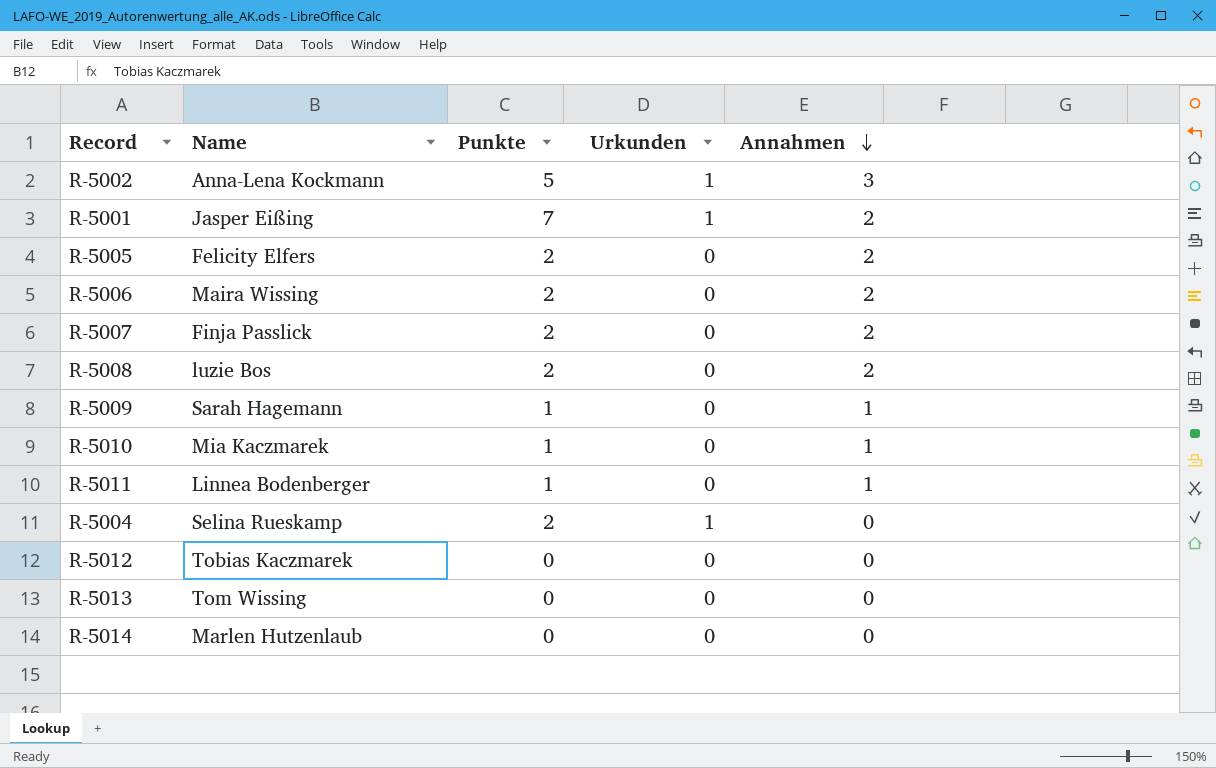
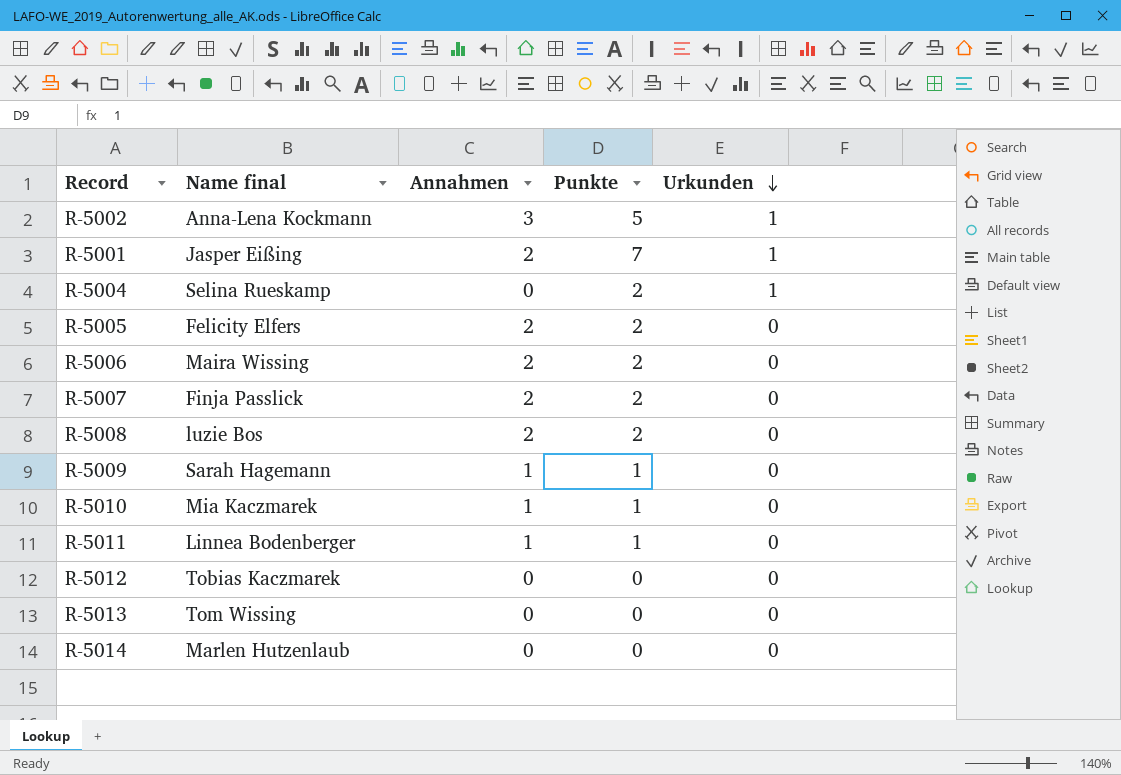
row order: Annahmen descending -> Urkunden descending
column name: Name -> Name final
column Annahmen | position: 5 -> 3

